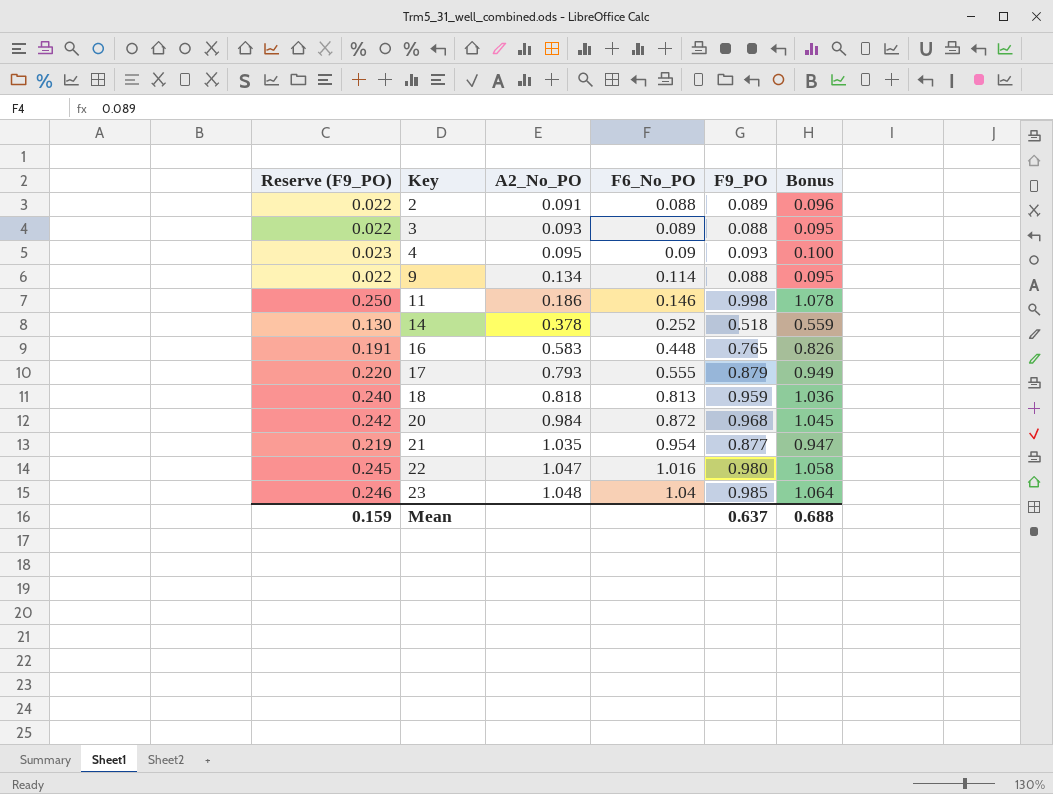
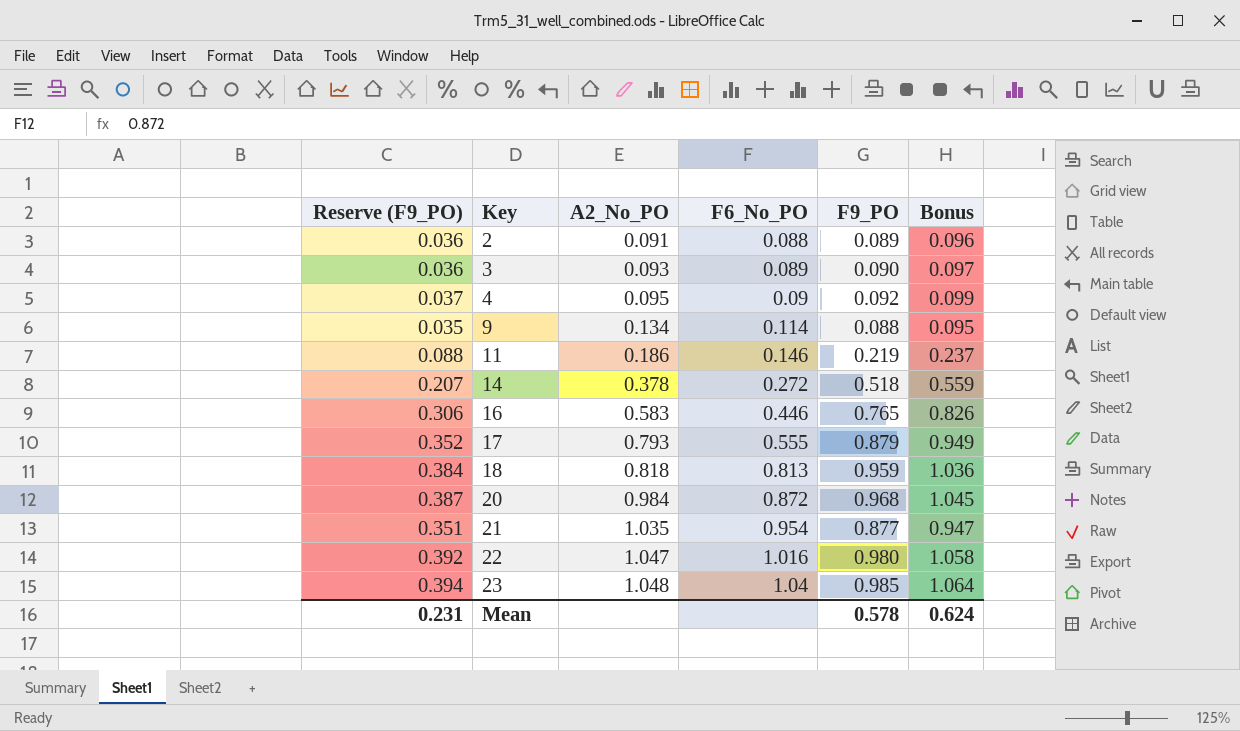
column Reserve (F9_PO) | formula: [F9_PO] * 0.25 -> [F9_PO] * 0.4
3 | F9_PO: 0.088 -> 0.090
3 | Bonus: 0.095 -> 0.097
4 | F9_PO: 0.093 -> 0.092
4 | Bonus: 0.100 -> 0.099
11 | F9_PO: 0.998 -> 0.219
11 | Bonus: 1.078 -> 0.237
14 | F6_No_PO: 0.252 -> 0.272
16 | F6_No_PO: 0.448 -> 0.446
Mean | Reserve (F9_PO): 0.159 -> 0.231
Mean | F9_PO: 0.637 -> 0.578
Mean | Bonus: 0.688 -> 0.624

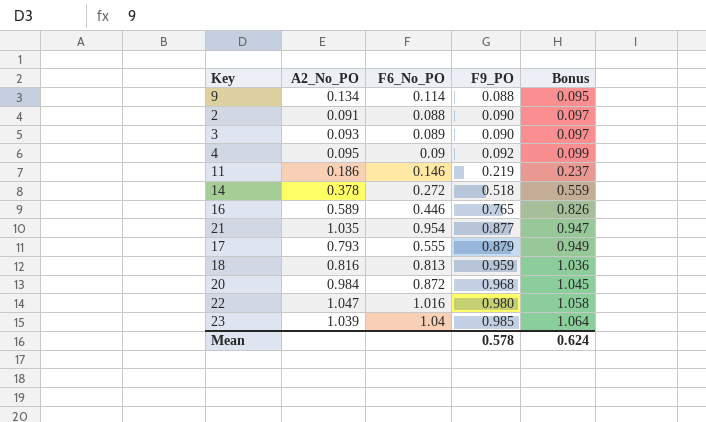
row order: Key ascending -> F9_PO ascending
column Reserve (F9_PO) | formula: [F9_PO] * 0.4 -> none
2 | F9_PO: 0.089 -> 0.090
2 | Bonus: 0.096 -> 0.097
16 | A2_No_PO: 0.583 -> 0.589
18 | A2_No_PO: 0.818 -> 0.816
23 | A2_No_PO: 1.048 -> 1.039

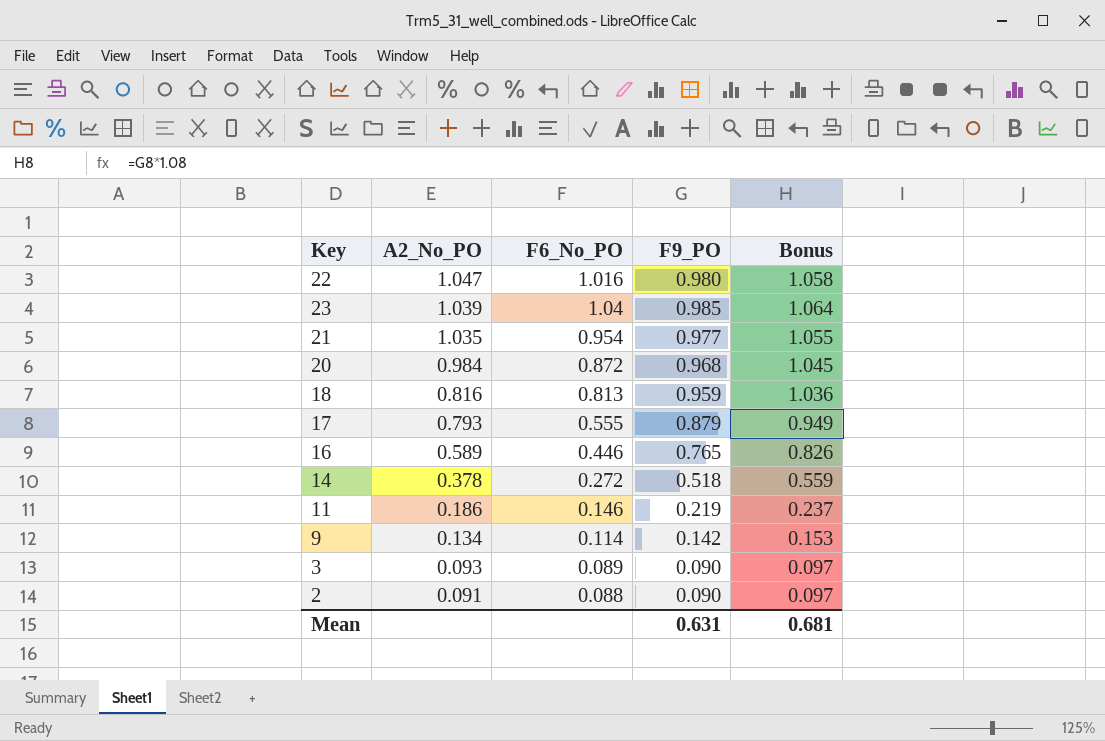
row order: F9_PO ascending -> A2_No_PO descending
row 4: 0.095 | 0.09 | 0.092 | 0.099 -> none
21 | F9_PO: 0.877 -> 0.977
21 | Bonus: 0.947 -> 1.055
9 | F9_PO: 0.088 -> 0.142
9 | Bonus: 0.095 -> 0.153
Mean | F9_PO: 0.578 -> 0.631
Mean | Bonus: 0.624 -> 0.681

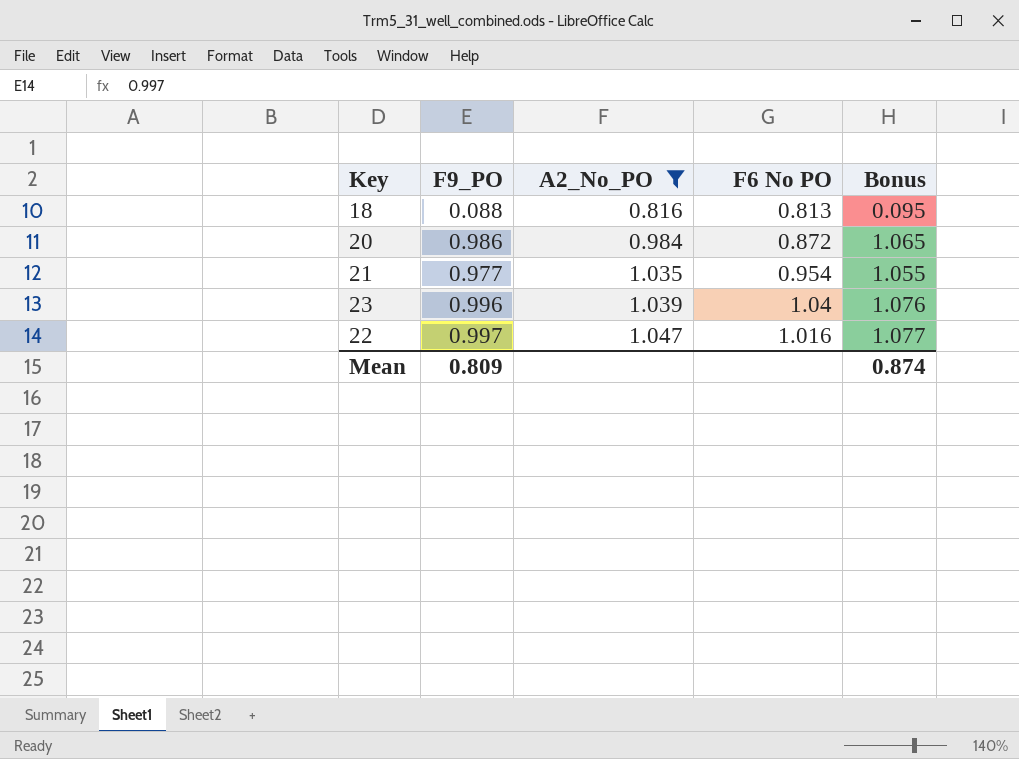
filter: none -> A2_No_PO >= 0.816
row order: A2_No_PO descending -> A2_No_PO ascending
column F9_PO | position: 4 -> 2
column name: F6_No_PO -> F6 No PO
18 | F9_PO: 0.959 -> 0.088
18 | Bonus: 1.036 -> 0.095
20 | F9_PO: 0.968 -> 0.986
20 | Bonus: 1.045 -> 1.065
23 | F9_PO: 0.985 -> 0.996
23 | Bonus: 1.064 -> 1.076
22 | F9_PO: 0.980 -> 0.997
22 | Bonus: 1.058 -> 1.077
Mean | F9_PO: 0.631 -> 0.809
Mean | Bonus: 0.681 -> 0.874

